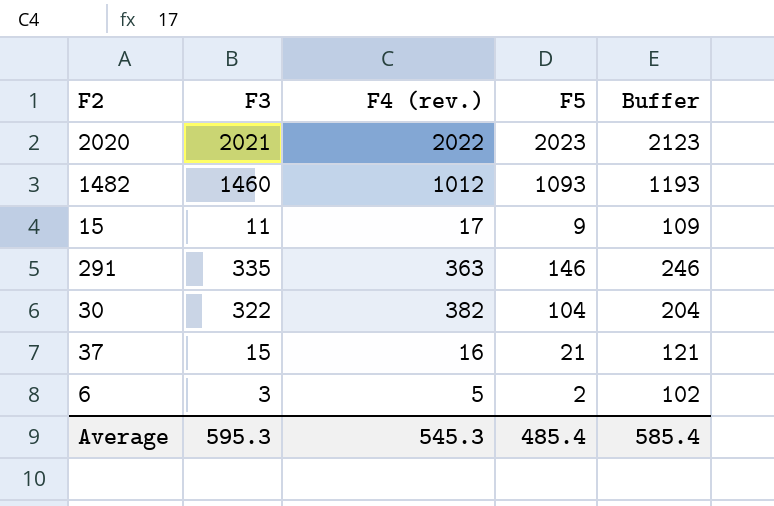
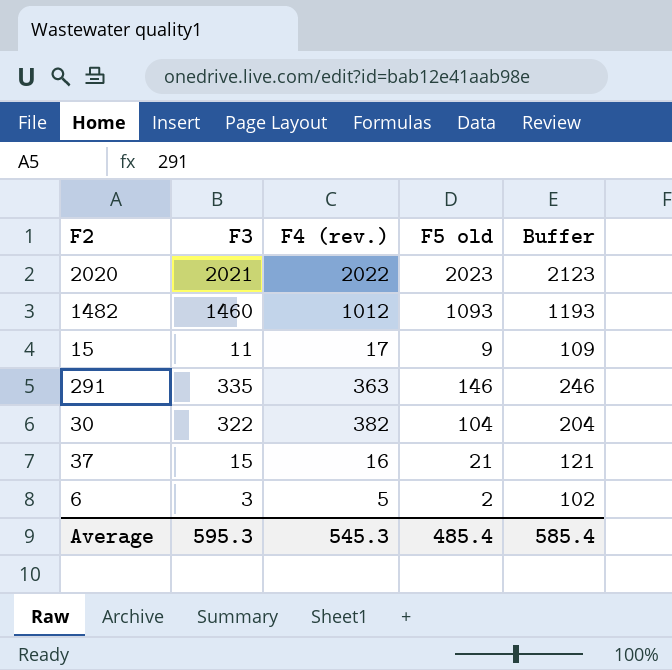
column name: F5 -> F5 old

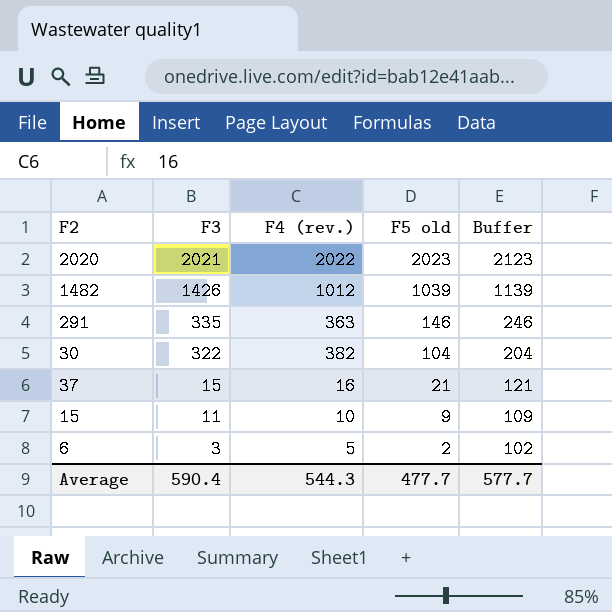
row order: none -> F3 descending
1482 | F3: 1460 -> 1426
1482 | F5 old: 1093 -> 1039
1482 | Buffer: 1193 -> 1139
15 | F4 (rev.): 17 -> 10
Average | F3: 595.3 -> 590.4
Average | F4 (rev.): 545.3 -> 544.3
Average | F5 old: 485.4 -> 477.7
Average | Buffer: 585.4 -> 577.7

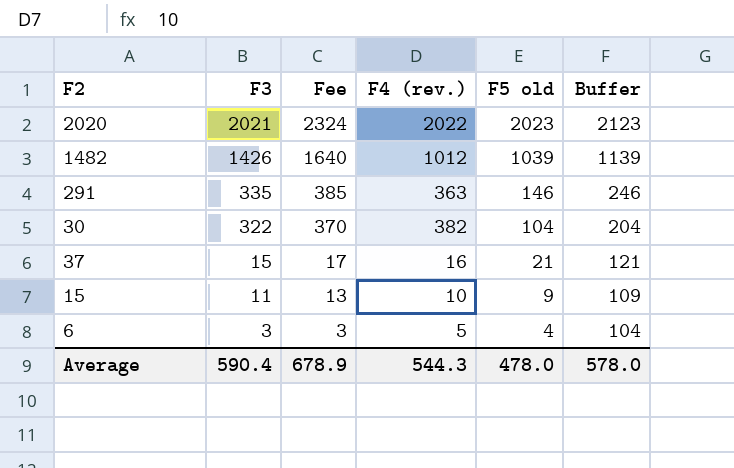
column Fee | formula: none -> [F3] * 1.15
6 | F5 old: 2 -> 4
6 | Buffer: 102 -> 104
Average | F5 old: 477.7 -> 478.0
Average | Buffer: 577.7 -> 578.0

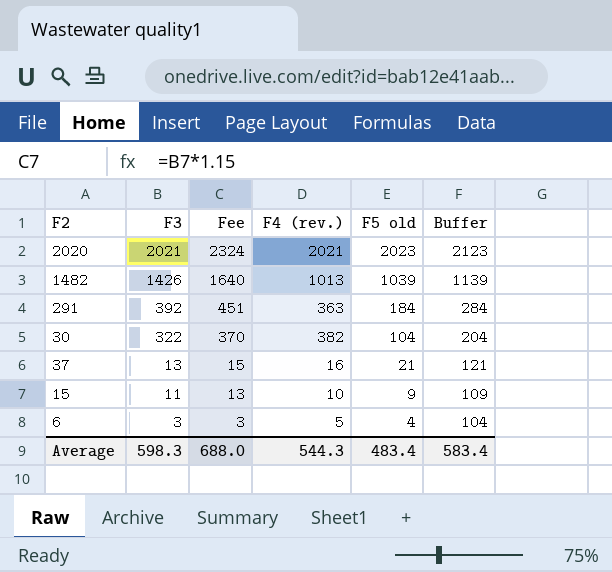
2020 | F4 (rev.): 2022 -> 2021
1482 | F4 (rev.): 1012 -> 1013
291 | F3: 335 -> 392
291 | Fee: 385 -> 451
291 | F5 old: 146 -> 184
291 | Buffer: 246 -> 284
37 | F3: 15 -> 13
37 | Fee: 17 -> 15
Average | F3: 590.4 -> 598.3
Average | Fee: 678.9 -> 688.0
Average | F5 old: 478.0 -> 483.4
Average | Buffer: 578.0 -> 583.4

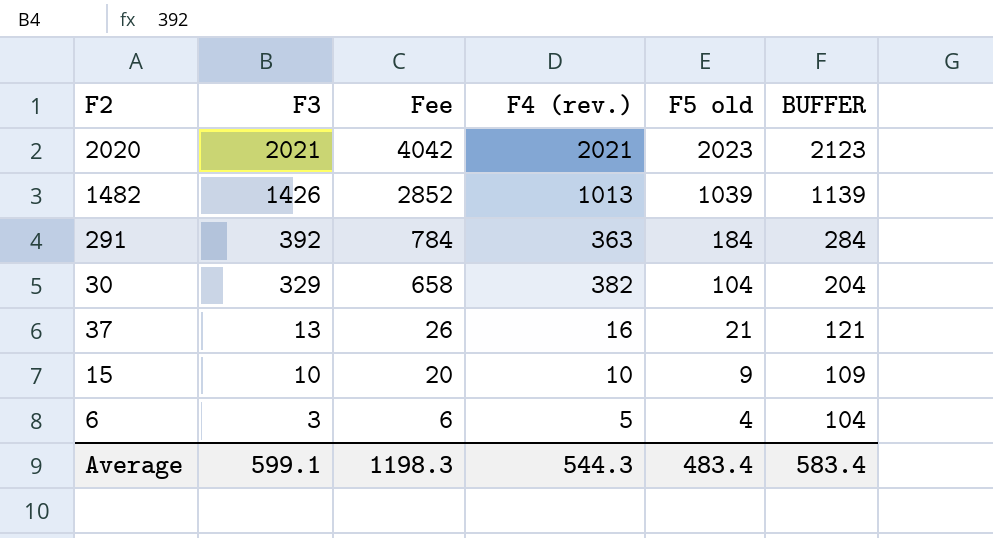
column Fee | formula: [F3] * 1.15 -> [F3] * 2
column name: Buffer -> BUFFER
30 | F3: 322 -> 329
15 | F3: 11 -> 10
Average | F3: 598.3 -> 599.1
Average | Fee: 688.0 -> 1198.3

